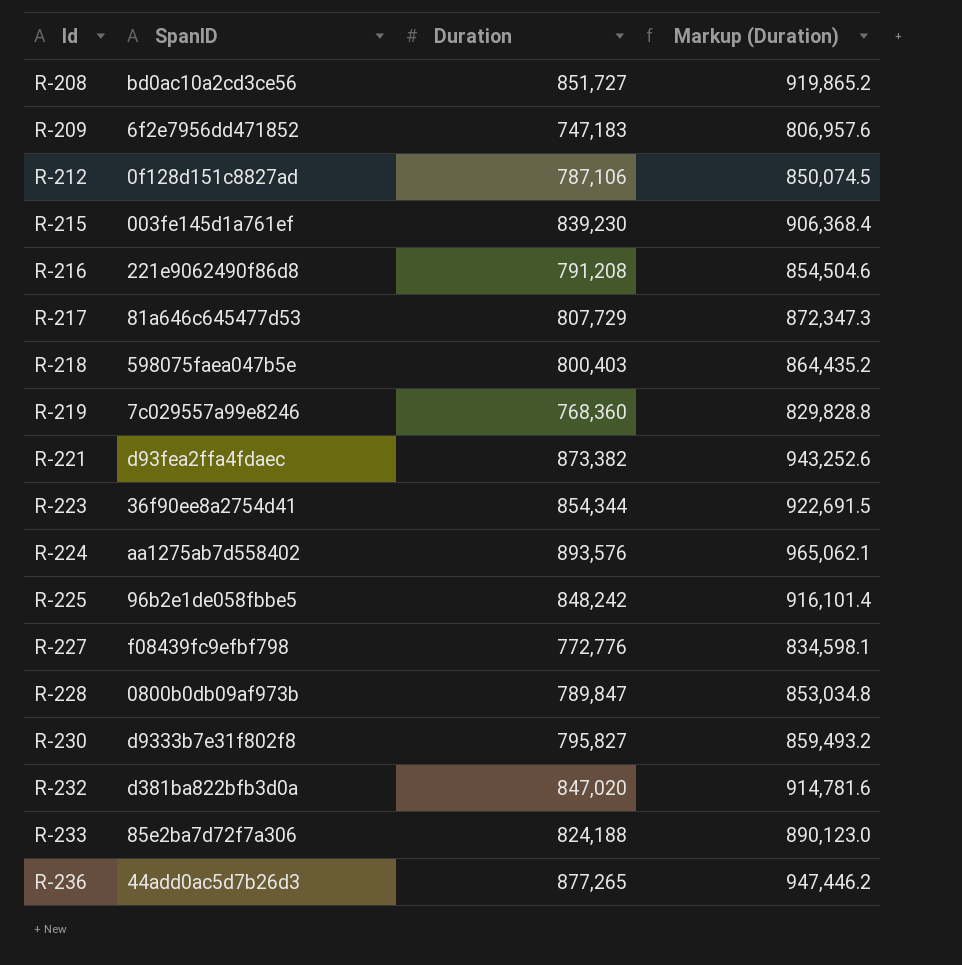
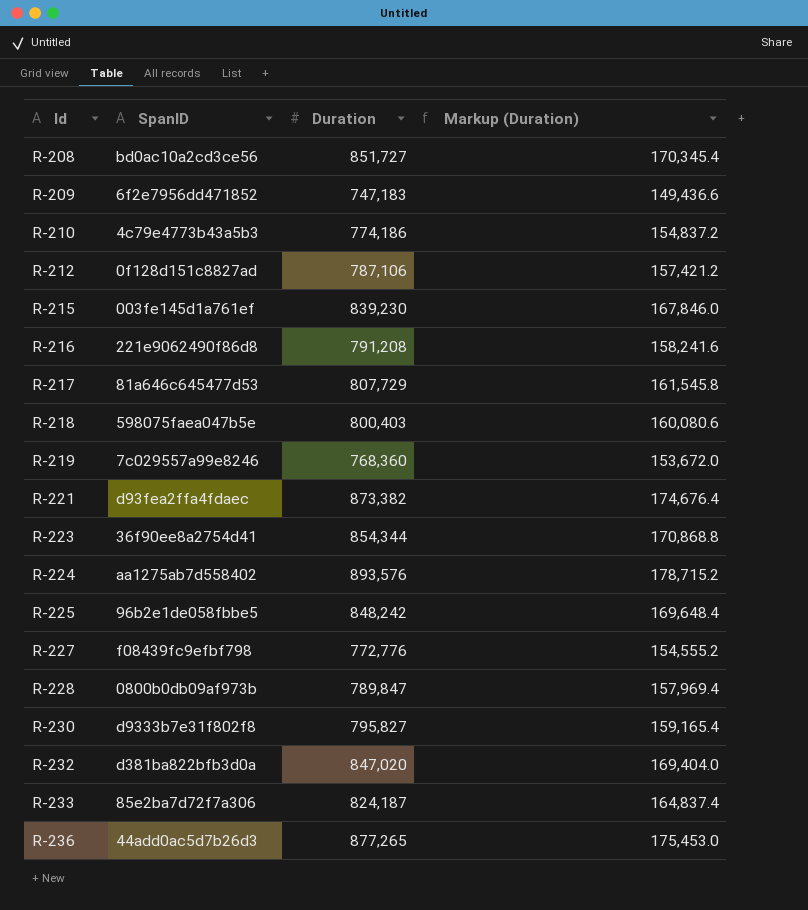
column Markup (Duration) | formula: [Duration] * 1.08 -> [Duration] * 0.2
row R-210: none -> 4c79e4773b43a5b3 | 774,186 | 154,837.2
R-233 | Duration: 824,188 -> 824,187

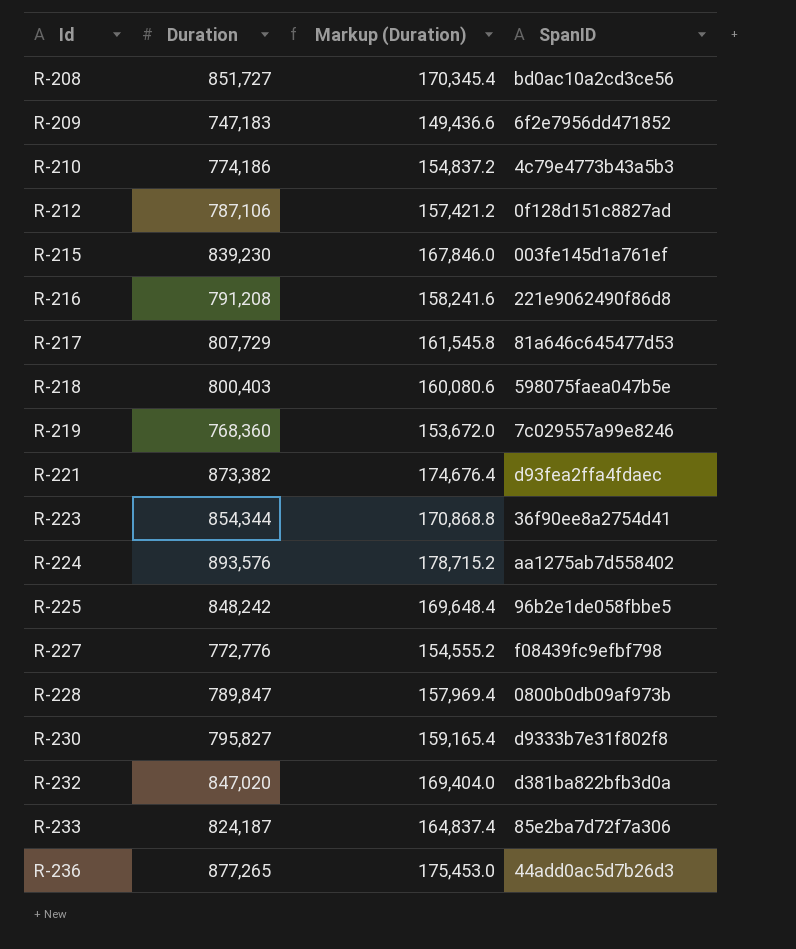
column SpanID | position: 2 -> 4

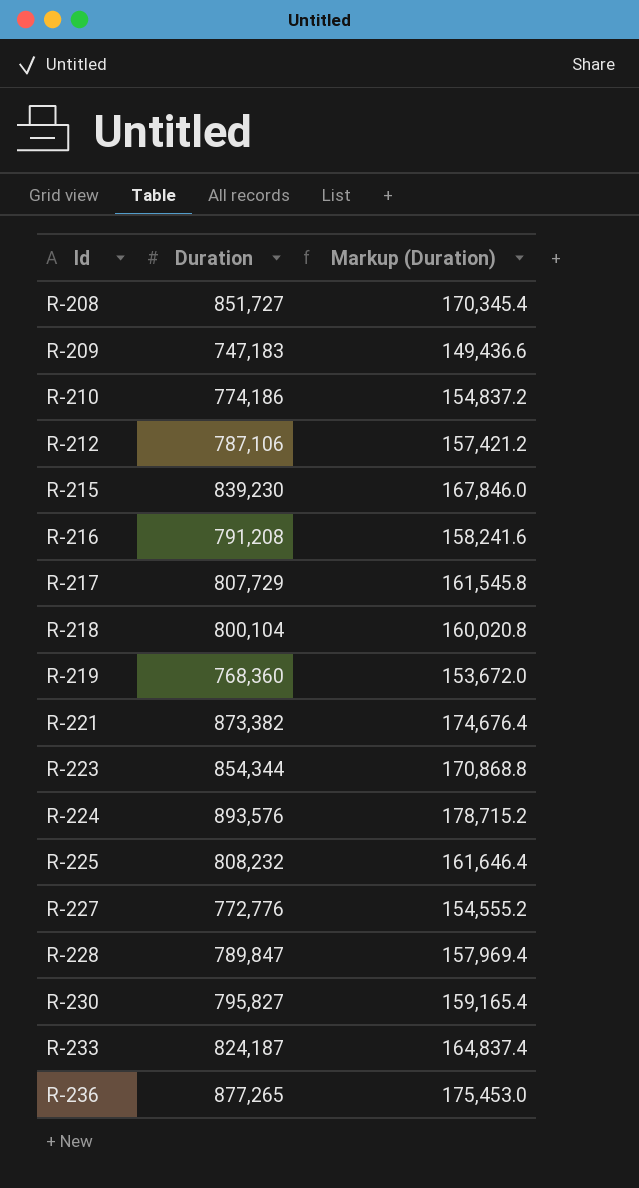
column SpanID | position: 4 -> none
row R-232: 847,020 | 169,404.0 | d381ba822bfb3d0a -> none
R-218 | Duration: 800,403 -> 800,104
R-218 | Markup (Duration): 160,080.6 -> 160,020.8
R-225 | Duration: 848,242 -> 808,232
R-225 | Markup (Duration): 169,648.4 -> 161,646.4

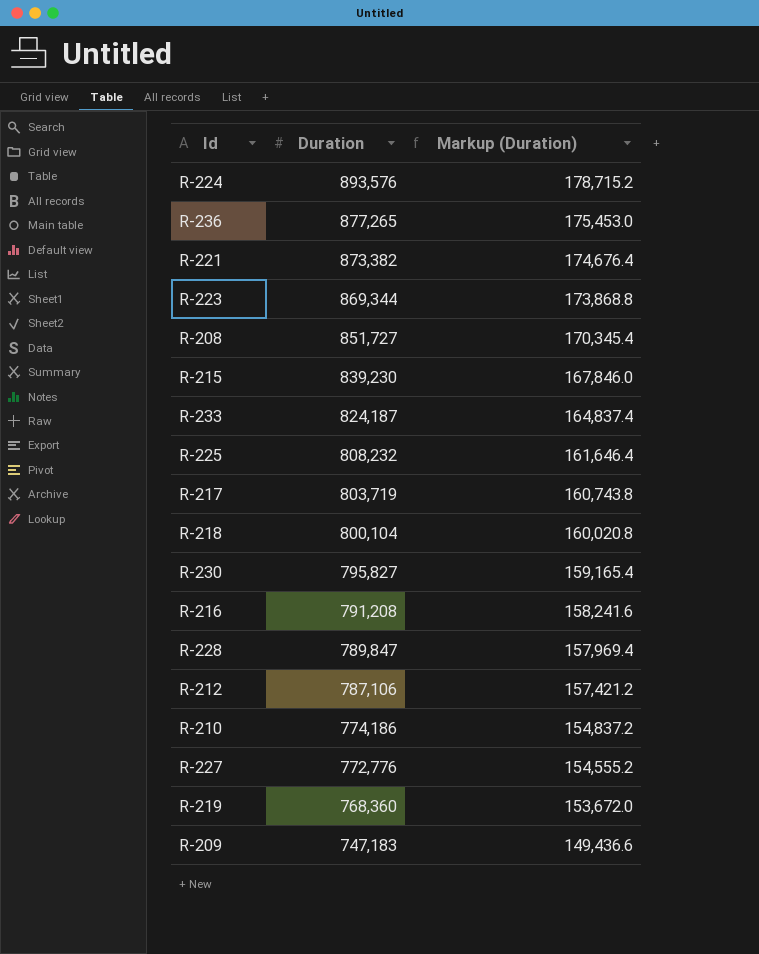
row order: Id ascending -> Duration descending
R-223 | Duration: 854,344 -> 869,344
R-223 | Markup (Duration): 170,868.8 -> 173,868.8
R-217 | Duration: 807,729 -> 803,719
R-217 | Markup (Duration): 161,545.8 -> 160,743.8

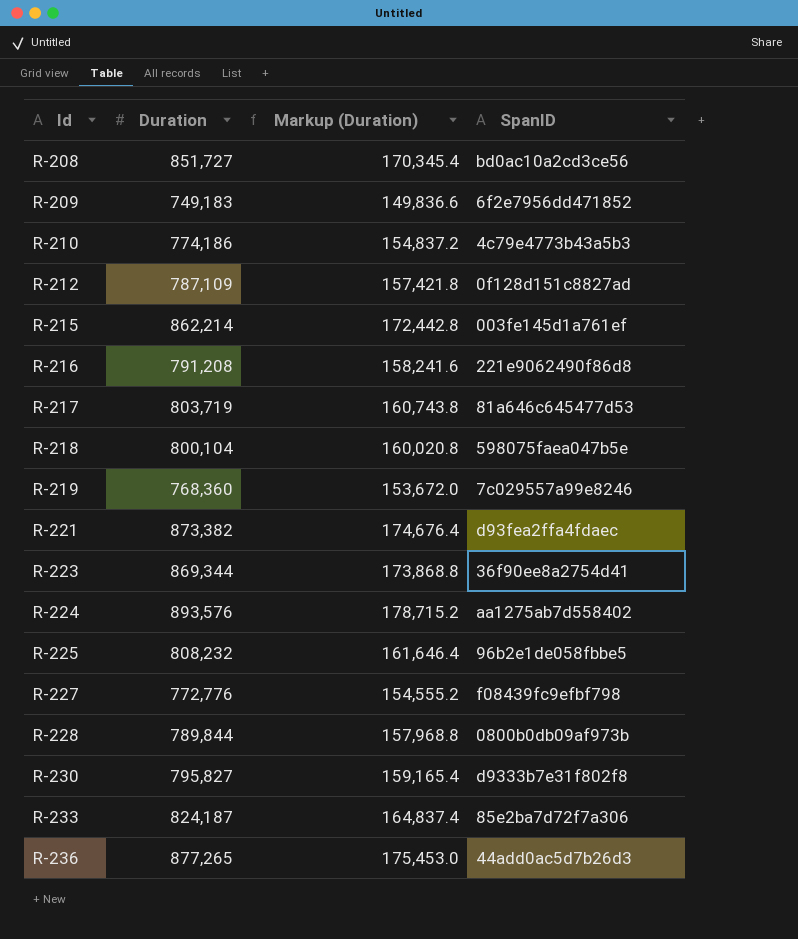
row order: Duration descending -> Id ascending
column SpanID | position: none -> 4
R-209 | Duration: 747,183 -> 749,183
R-209 | Markup (Duration): 149,436.6 -> 149,836.6
R-212 | Duration: 787,106 -> 787,109
R-212 | Markup (Duration): 157,421.2 -> 157,421.8
R-215 | Duration: 839,230 -> 862,214
R-215 | Markup (Duration): 167,846.0 -> 172,442.8
R-228 | Duration: 789,847 -> 789,844
R-228 | Markup (Duration): 157,969.4 -> 157,968.8

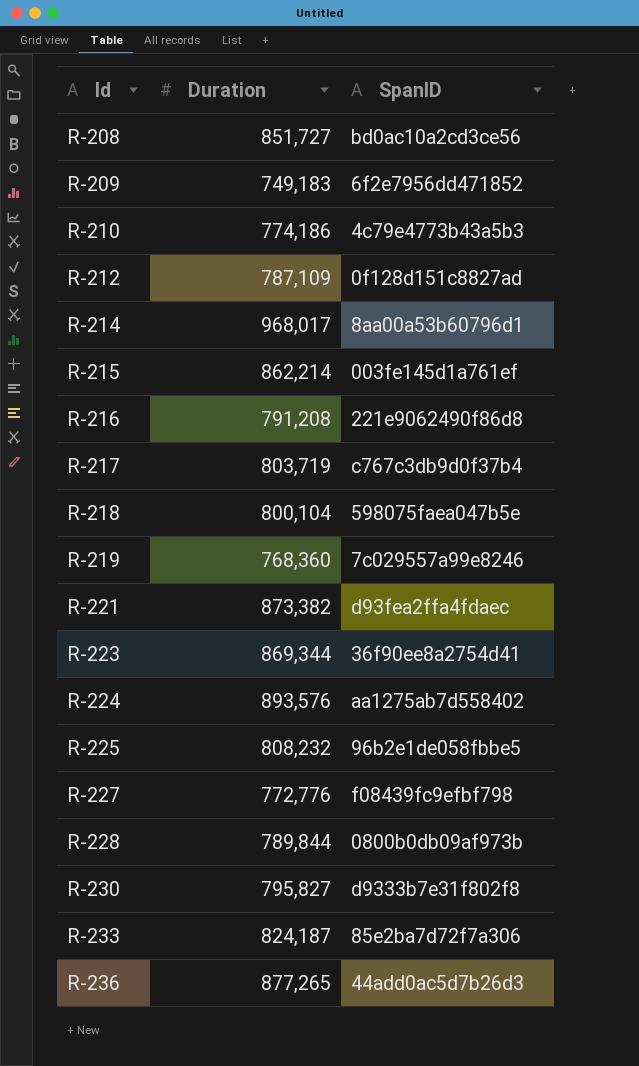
column Markup (Duration) | formula: [Duration] * 0.2 -> none
row R-214: none -> 968,017 | 8aa00a53b60796d1
R-217 | SpanID: 81a646c645477d53 -> c767c3db9d0f37b4

